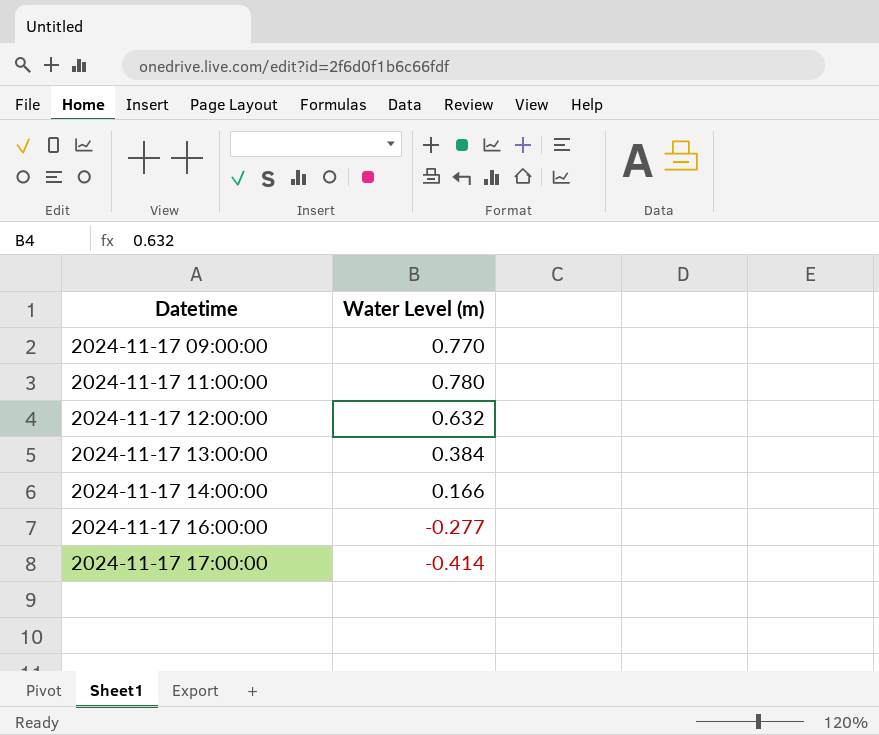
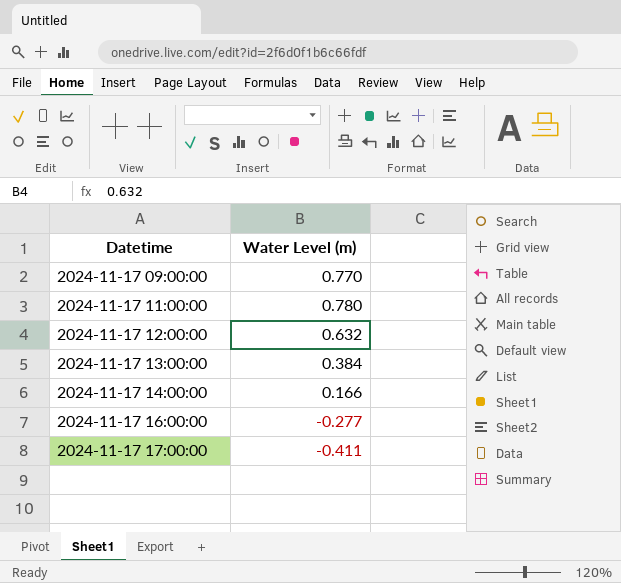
2024-11-17 17:00:00 | Water Level (m): -0.414 -> -0.411

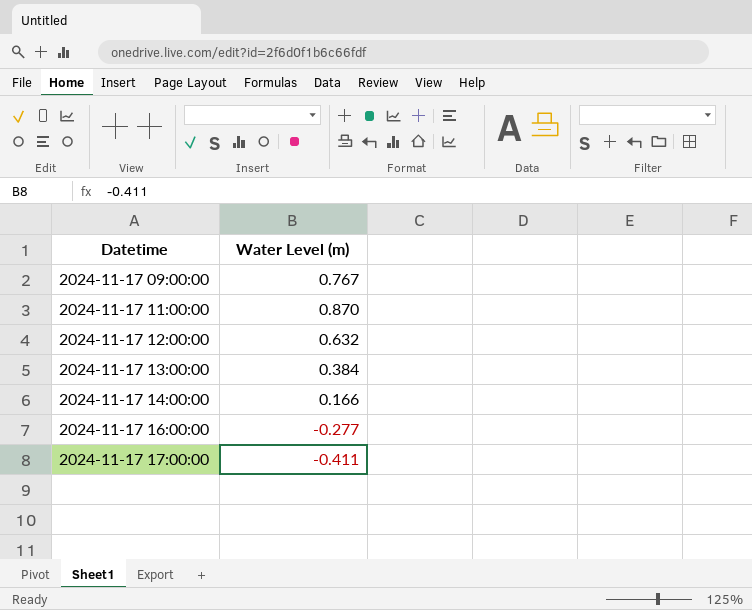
2024-11-17 09:00:00 | Water Level (m): 0.770 -> 0.767
2024-11-17 11:00:00 | Water Level (m): 0.780 -> 0.870

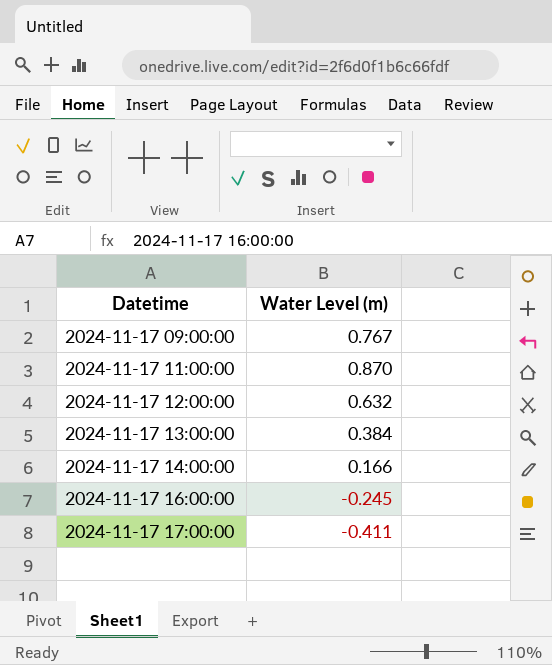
2024-11-17 16:00:00 | Water Level (m): -0.277 -> -0.245

